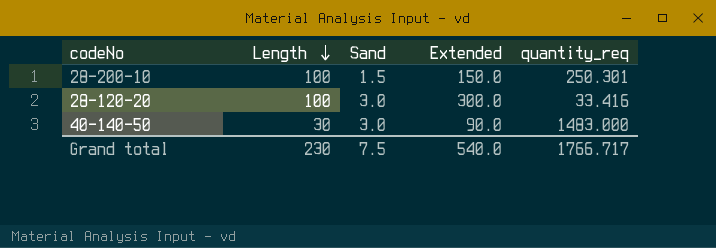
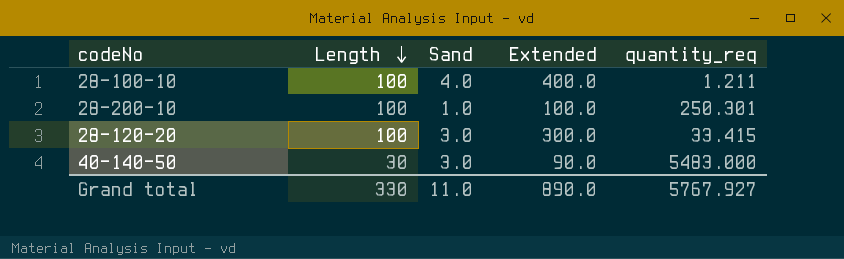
row 28-100-10: none -> 100 | 4.0 | 400.0 | 1.211
28-200-10 | Sand: 1.5 -> 1.0
28-200-10 | Extended: 150.0 -> 100.0
28-120-20 | quantity_req: 33.416 -> 33.415
40-140-50 | quantity_req: 1483.000 -> 5483.000
Grand total | Length: 230 -> 330
Grand total | Sand: 7.5 -> 11.0
Grand total | Extended: 540.0 -> 890.0
Grand total | quantity_req: 1766.717 -> 5767.927

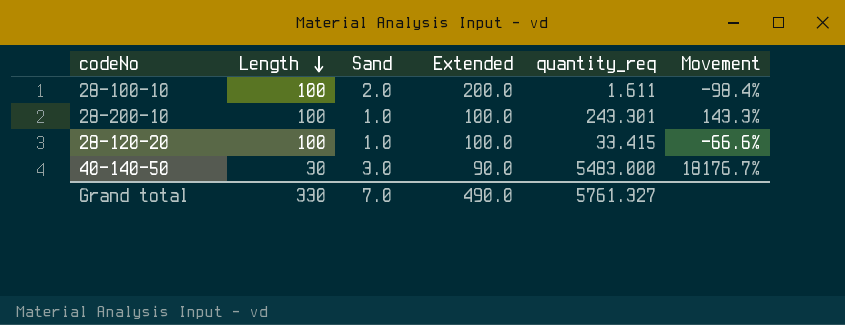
column Movement | formula: none -> ([quantity_req] - [Length]) / [Length]
28-100-10 | Sand: 4.0 -> 2.0
28-100-10 | Extended: 400.0 -> 200.0
28-100-10 | quantity_req: 1.211 -> 1.611
28-200-10 | quantity_req: 250.301 -> 243.301
28-120-20 | Sand: 3.0 -> 1.0
28-120-20 | Extended: 300.0 -> 100.0
Grand total | Sand: 11.0 -> 7.0
Grand total | Extended: 890.0 -> 490.0
Grand total | quantity_req: 5767.927 -> 5761.327

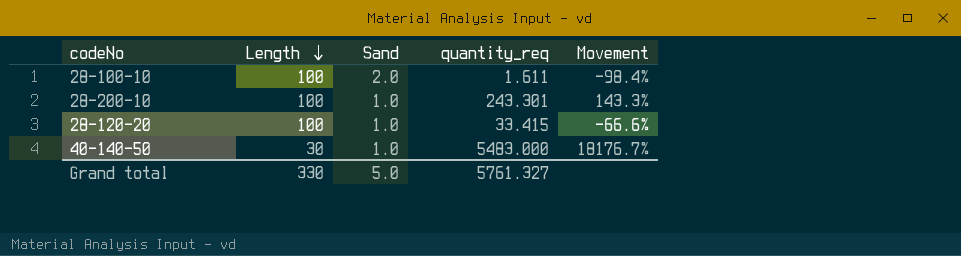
column Extended | formula: [Length] * [Sand] -> none
40-140-50 | Sand: 3.0 -> 1.0
Grand total | Sand: 7.0 -> 5.0

